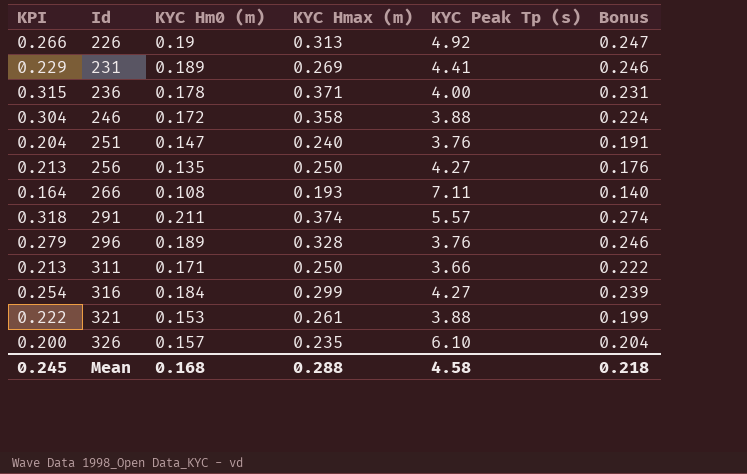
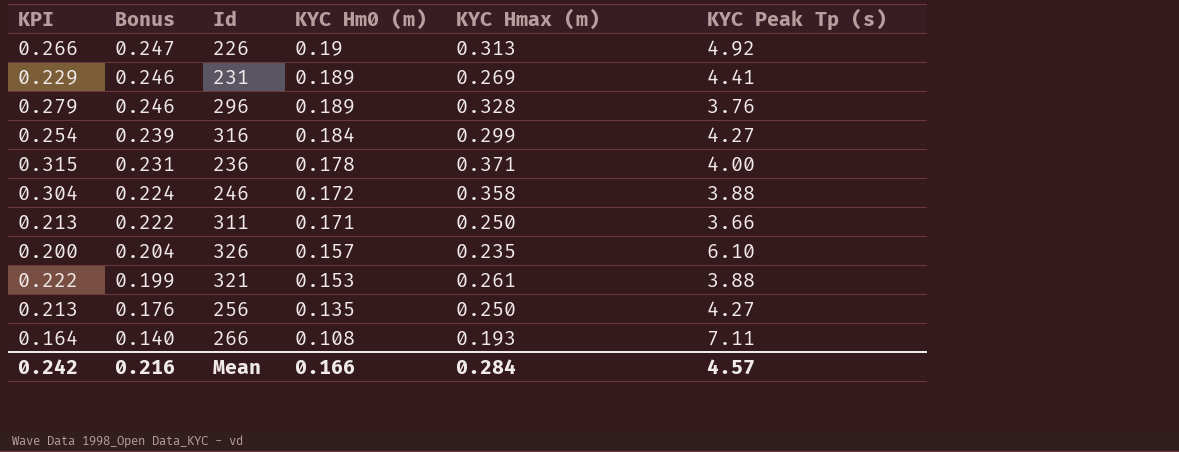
row order: Id ascending -> Bonus descending
column Bonus | position: 6 -> 2
row 251: 0.204 | 0.147 | 0.240 | 3.76 | 0.191 -> none
row 291: 0.318 | 0.211 | 0.374 | 5.57 | 0.274 -> none
Mean | KPI: 0.245 -> 0.242
Mean | Bonus: 0.218 -> 0.216
Mean | KYC Hm0 (m): 0.168 -> 0.166
Mean | KYC Hmax (m): 0.288 -> 0.284
Mean | KYC Peak Tp (s): 4.58 -> 4.57

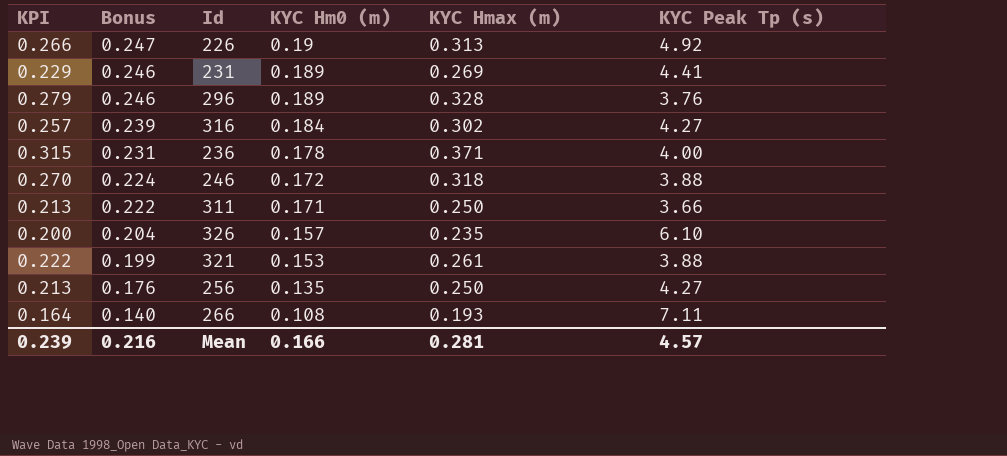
316 | KPI: 0.254 -> 0.257
316 | KYC Hmax (m): 0.299 -> 0.302
246 | KPI: 0.304 -> 0.270
246 | KYC Hmax (m): 0.358 -> 0.318
Mean | KPI: 0.242 -> 0.239
Mean | KYC Hmax (m): 0.284 -> 0.281

